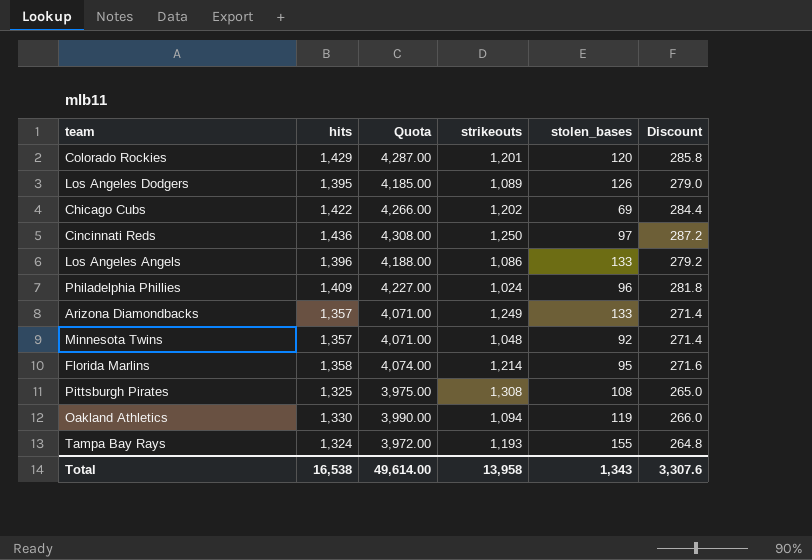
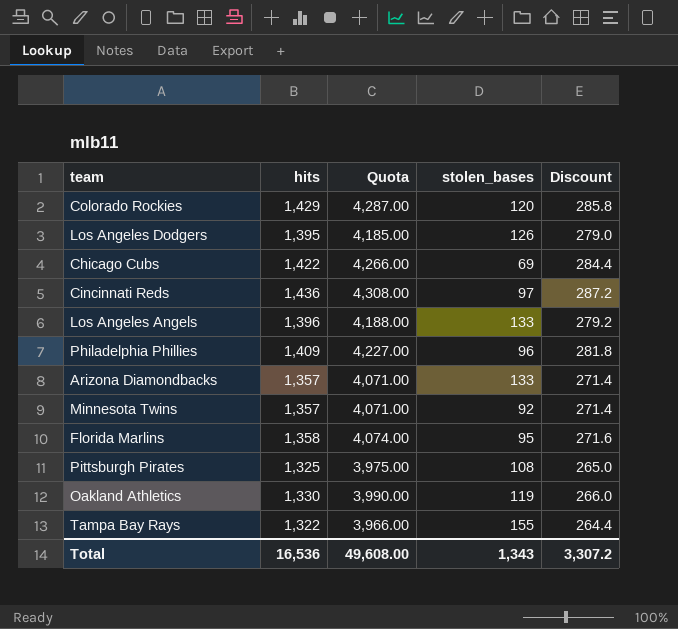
column strikeouts | position: 4 -> none
Tampa Bay Rays | hits: 1,324 -> 1,322
Tampa Bay Rays | Quota: 3,972.00 -> 3,966.00
Tampa Bay Rays | Discount: 264.8 -> 264.4
Total | hits: 16,538 -> 16,536
Total | Quota: 49,614.00 -> 49,608.00
Total | Discount: 3,307.6 -> 3,307.2

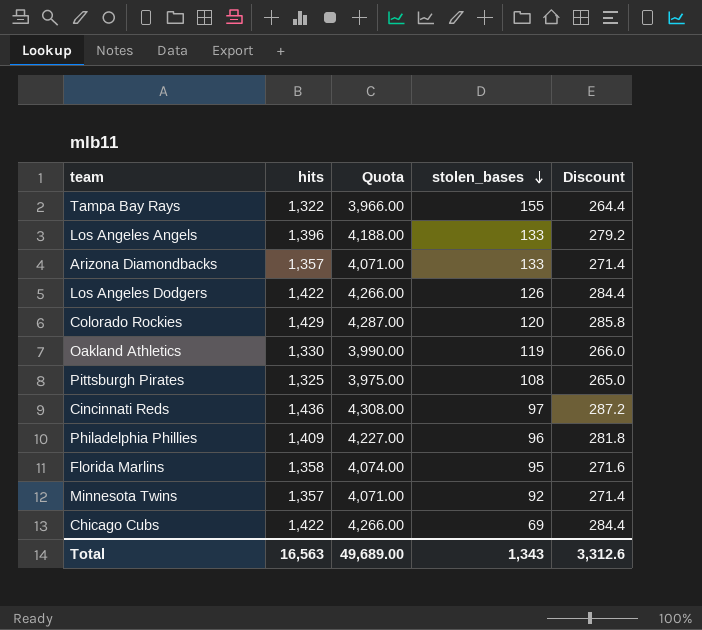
row order: none -> stolen_bases descending
Los Angeles Dodgers | hits: 1,395 -> 1,422
Los Angeles Dodgers | Quota: 4,185.00 -> 4,266.00
Los Angeles Dodgers | Discount: 279.0 -> 284.4
Total | hits: 16,536 -> 16,563
Total | Quota: 49,608.00 -> 49,689.00
Total | Discount: 3,307.2 -> 3,312.6

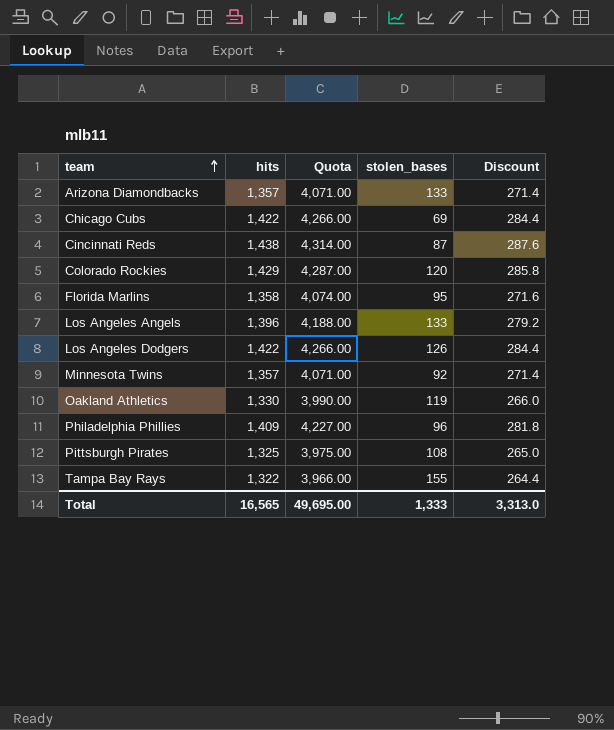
row order: stolen_bases descending -> team ascending
Cincinnati Reds | hits: 1,436 -> 1,438
Cincinnati Reds | Quota: 4,308.00 -> 4,314.00
Cincinnati Reds | stolen_bases: 97 -> 87
Cincinnati Reds | Discount: 287.2 -> 287.6
Total | hits: 16,563 -> 16,565
Total | Quota: 49,689.00 -> 49,695.00
Total | stolen_bases: 1,343 -> 1,333
Total | Discount: 3,312.6 -> 3,313.0

